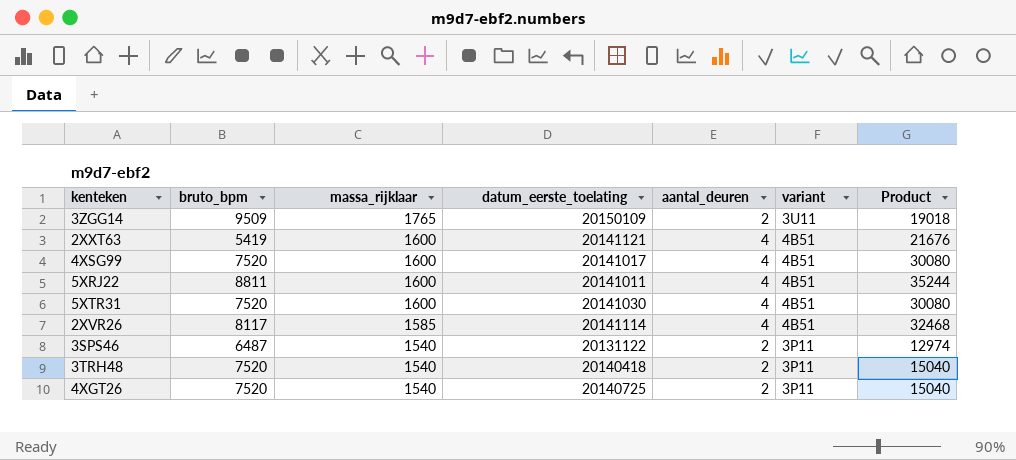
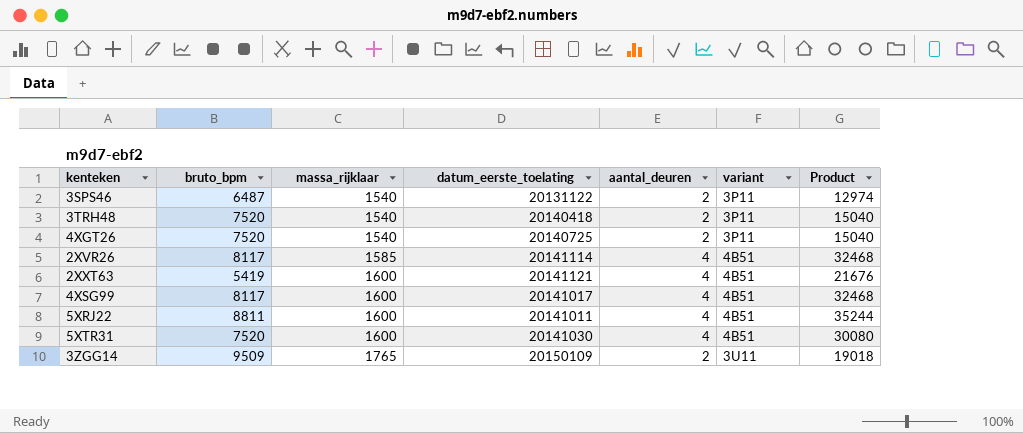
row order: massa_rijklaar descending -> massa_rijklaar ascending
4XSG99 | bruto_bpm: 7520 -> 8117
4XSG99 | Product: 30080 -> 32468

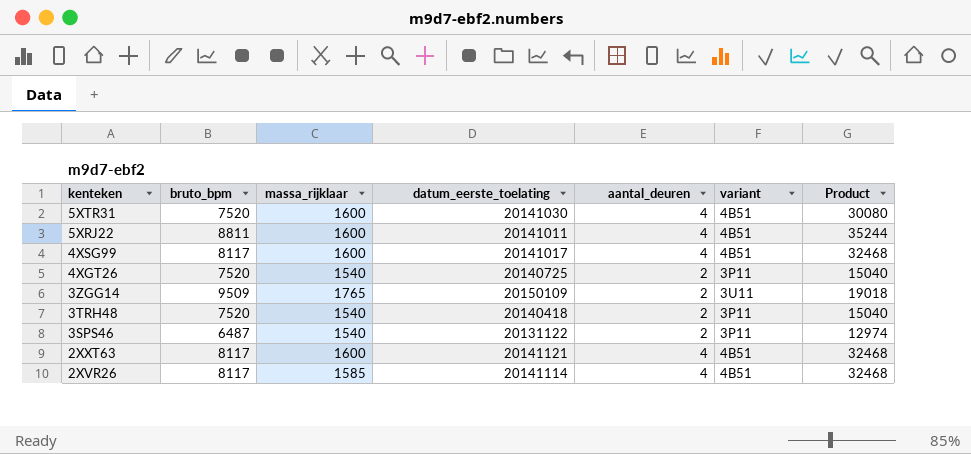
row order: massa_rijklaar ascending -> kenteken descending
2XXT63 | bruto_bpm: 5419 -> 8117
2XXT63 | Product: 21676 -> 32468

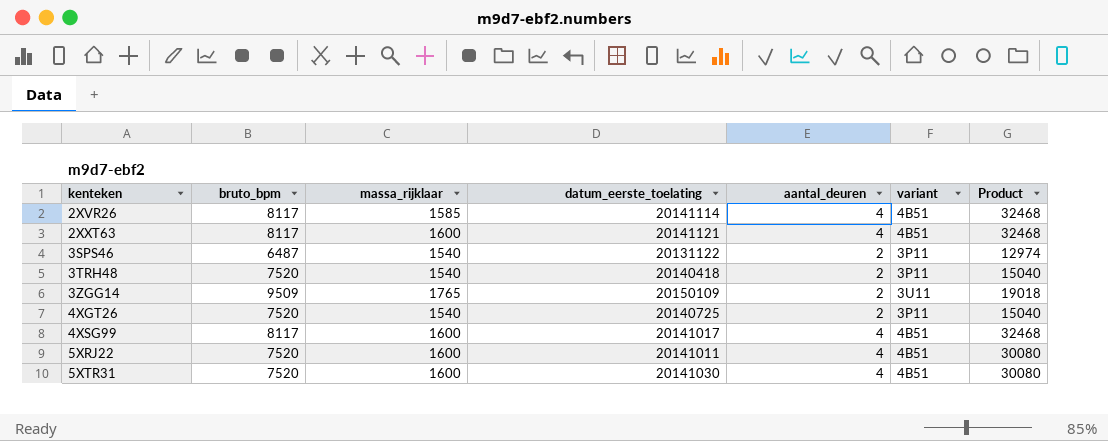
row order: kenteken descending -> kenteken ascending
5XRJ22 | bruto_bpm: 8811 -> 7520
5XRJ22 | Product: 35244 -> 30080

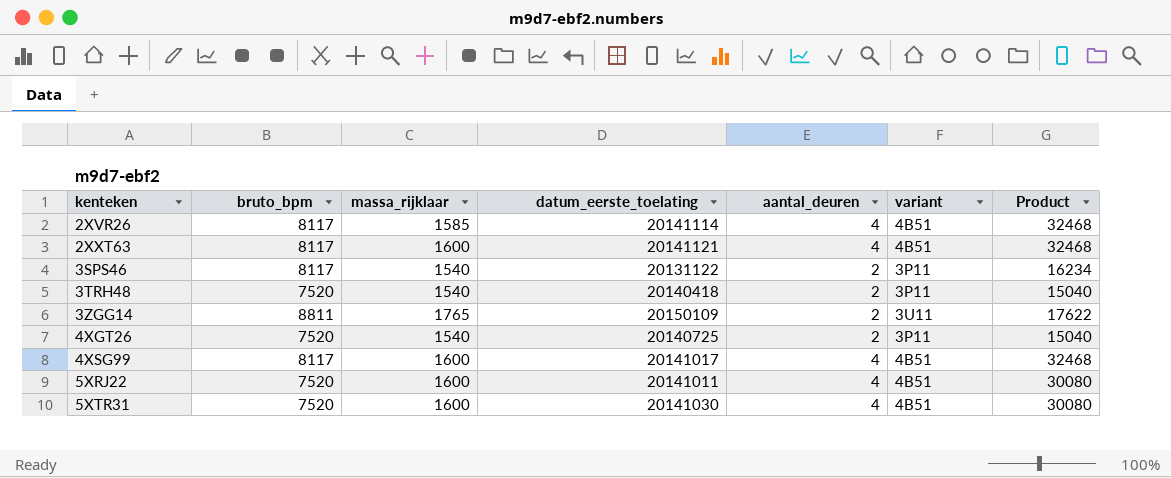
3SPS46 | bruto_bpm: 6487 -> 8117
3SPS46 | Product: 12974 -> 16234
3ZGG14 | bruto_bpm: 9509 -> 8811
3ZGG14 | Product: 19018 -> 17622

